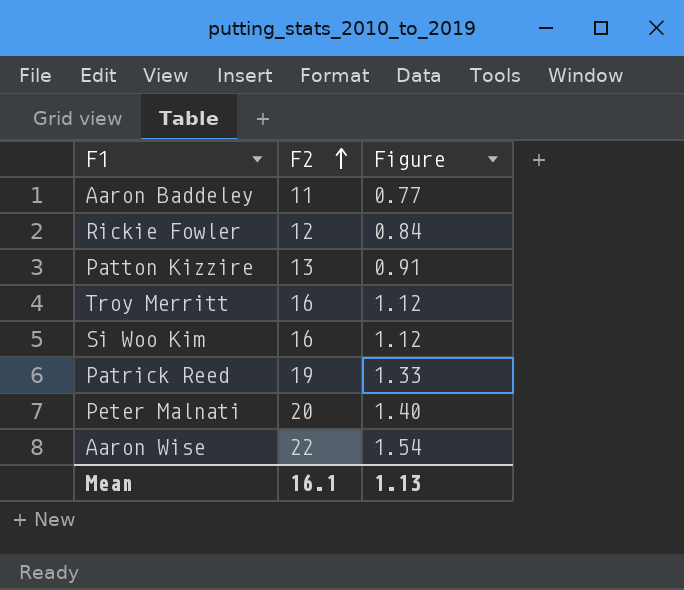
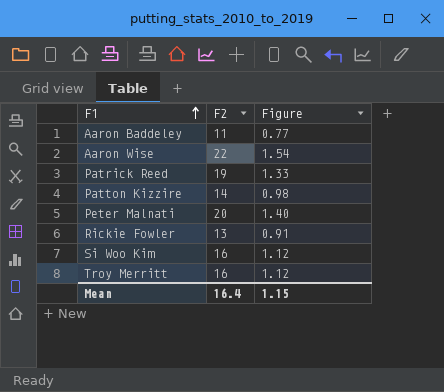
row order: F2 ascending -> F1 ascending
Patton Kizzire | F2: 13 -> 14
Patton Kizzire | Figure: 0.91 -> 0.98
Rickie Fowler | F2: 12 -> 13
Rickie Fowler | Figure: 0.84 -> 0.91
Mean | F2: 16.1 -> 16.4
Mean | Figure: 1.13 -> 1.15

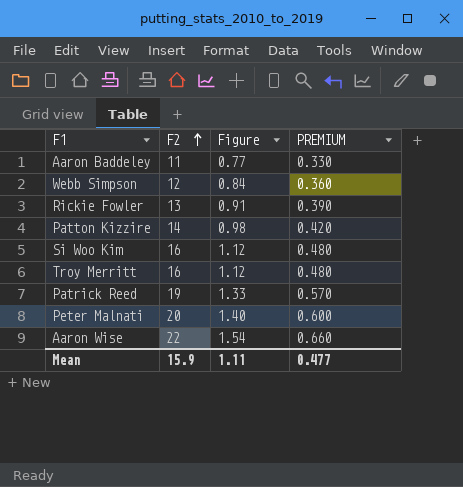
row order: F1 ascending -> F2 ascending
column PREMIUM | formula: none -> [F2] * 0.03
row Webb Simpson: none -> 12 | 0.84 | 0.360
Mean | F2: 16.4 -> 15.9
Mean | Figure: 1.15 -> 1.11

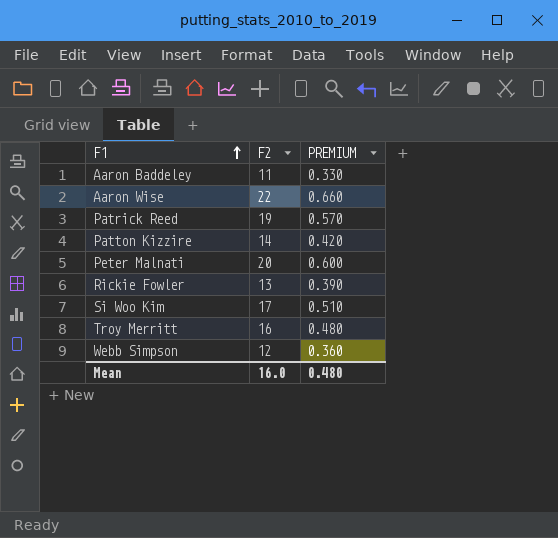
row order: F2 ascending -> F1 ascending
column Figure | formula: [F2] * 0.07 -> none
Si Woo Kim | F2: 16 -> 17
Si Woo Kim | PREMIUM: 0.480 -> 0.510
Mean | F2: 15.9 -> 16.0
Mean | PREMIUM: 0.477 -> 0.480

